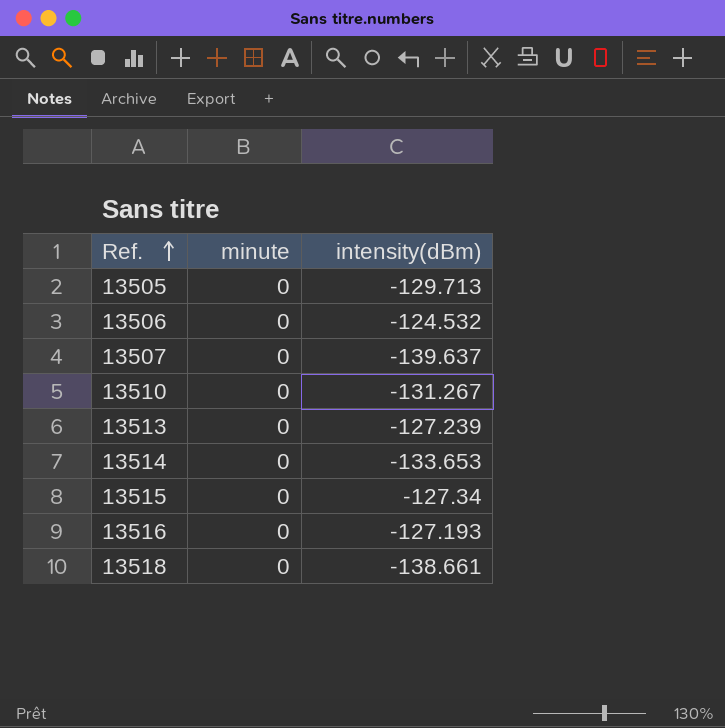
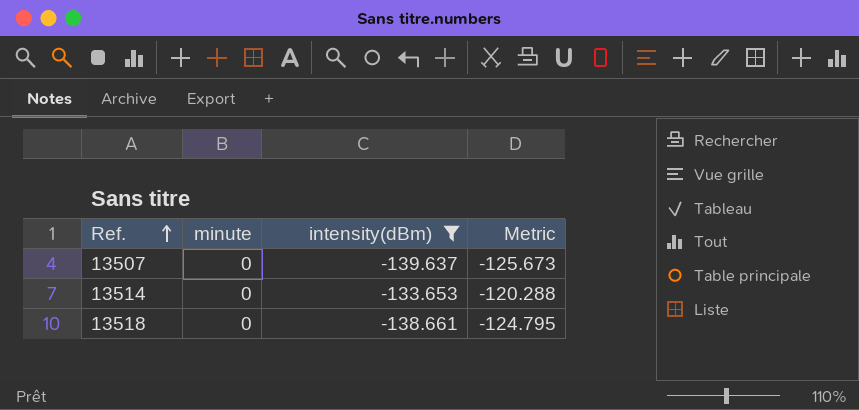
filter: none -> intensity(dBm) <= -133.653
column Metric | formula: none -> [intensity(dBm)] * 0.9

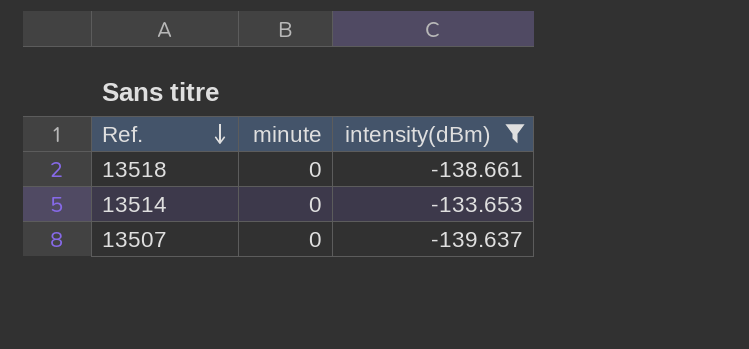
row order: Ref. ascending -> Ref. descending
column Metric | formula: [intensity(dBm)] * 0.9 -> none

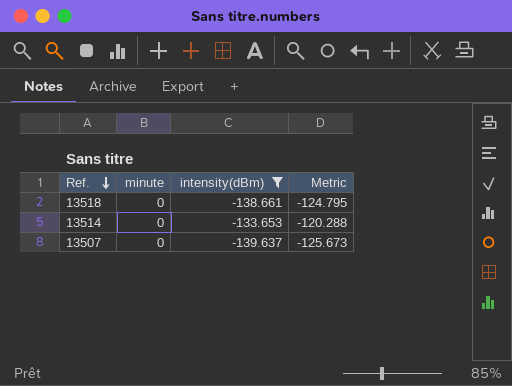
column Metric | formula: none -> [intensity(dBm)] * 0.9

